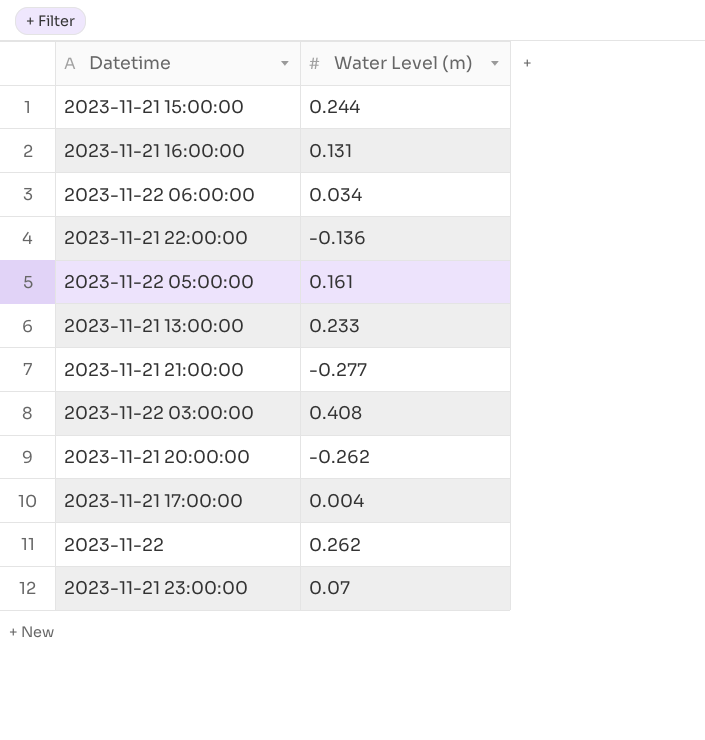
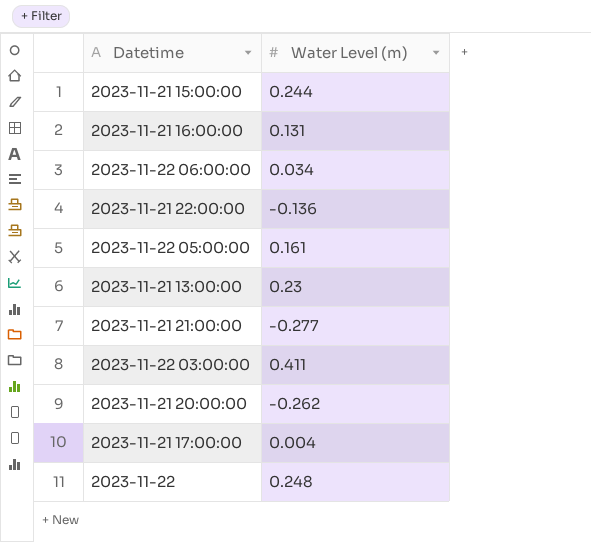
row 2023-11-21 23:00:00: 0.07 -> none
2023-11-21 13:00:00 | Water Level (m): 0.233 -> 0.23
2023-11-22 03:00:00 | Water Level (m): 0.408 -> 0.411
2023-11-22 | Water Level (m): 0.262 -> 0.248

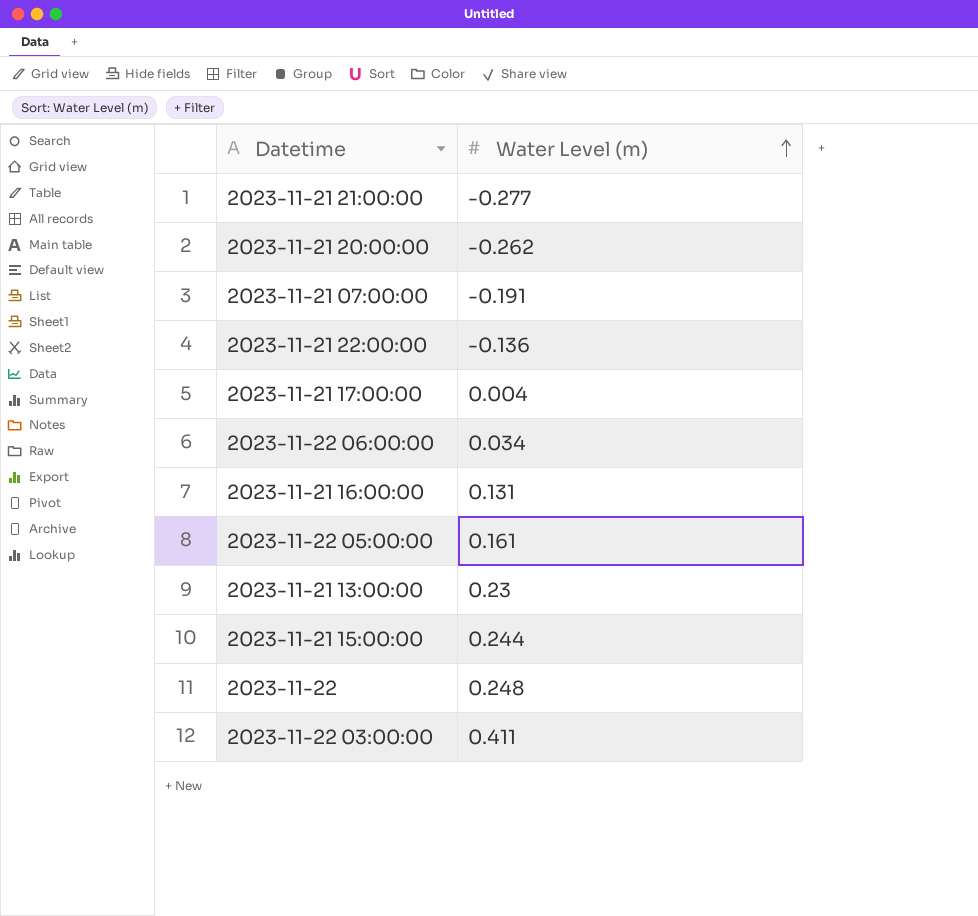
row order: none -> Water Level (m) ascending
row 2023-11-21 07:00:00: none -> -0.191

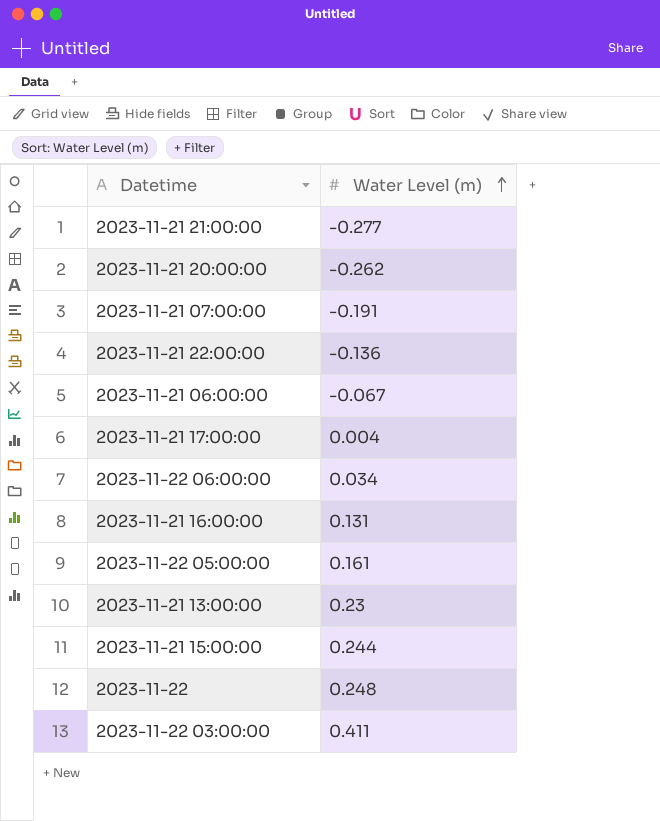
row 2023-11-21 06:00:00: none -> -0.067

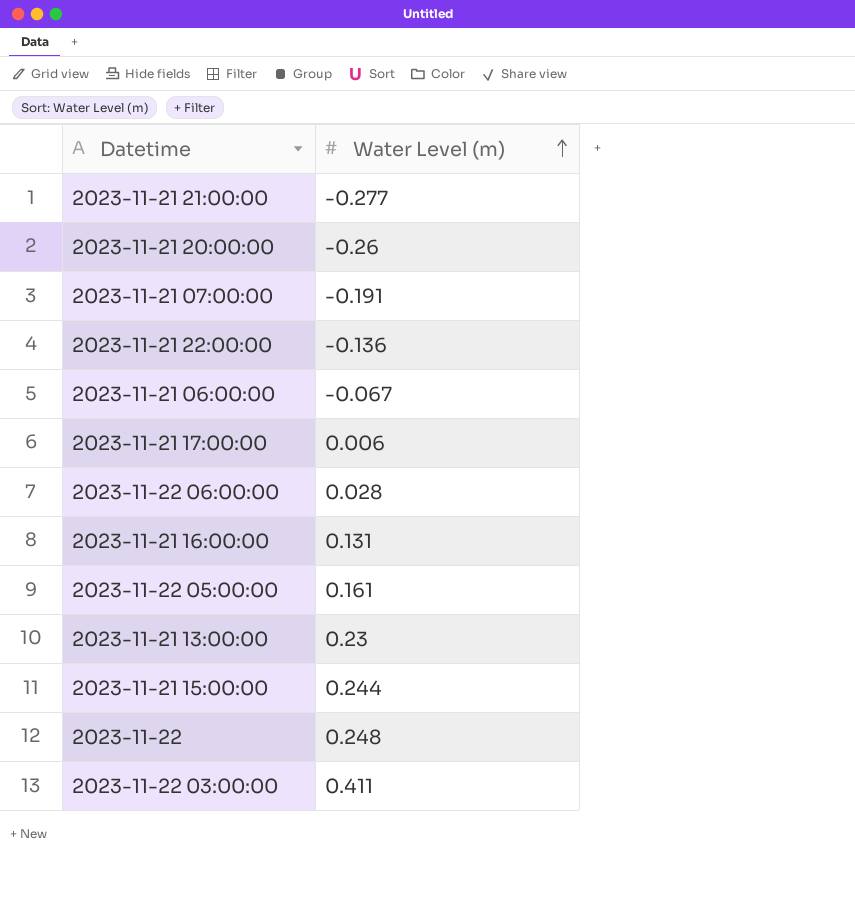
2023-11-21 20:00:00 | Water Level (m): -0.262 -> -0.26
2023-11-21 17:00:00 | Water Level (m): 0.004 -> 0.006
2023-11-22 06:00:00 | Water Level (m): 0.034 -> 0.028

